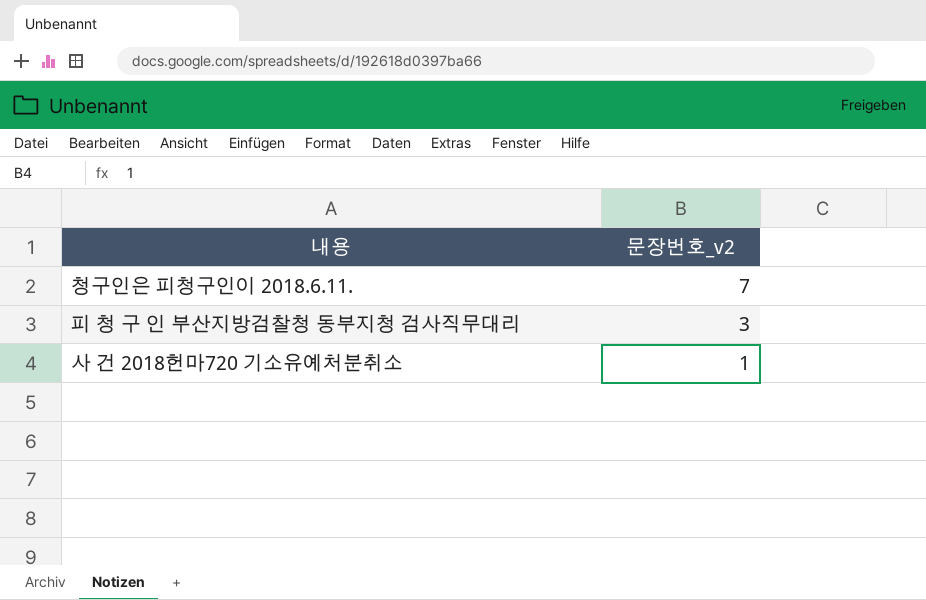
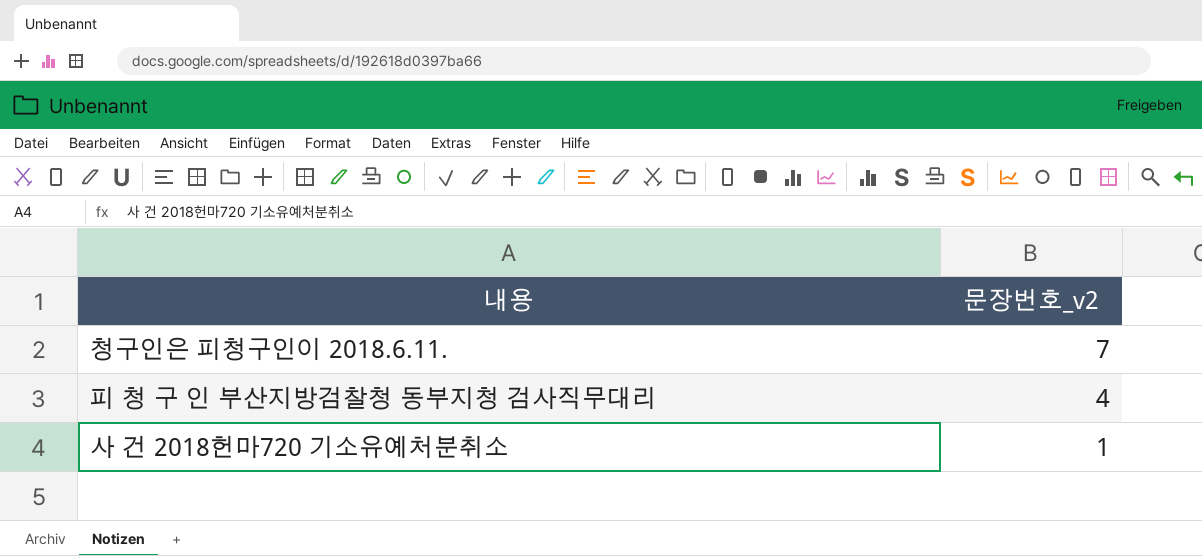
피 청 구 인 부산지방검찰청 동부지청 검사직무대리 | 문장번호_v2: 3 -> 4

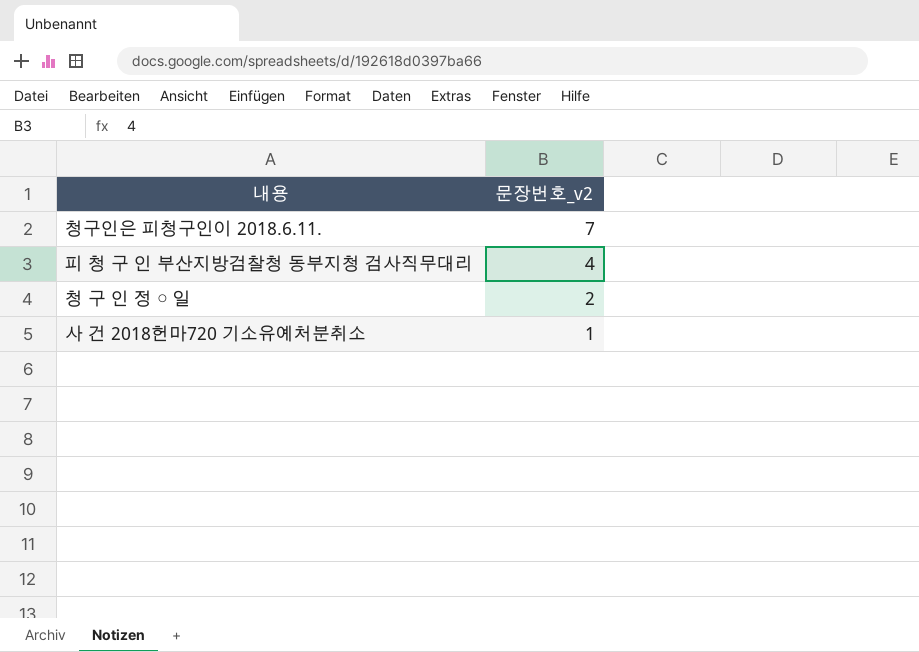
row 청 구 인 정 ○ 일: none -> 2

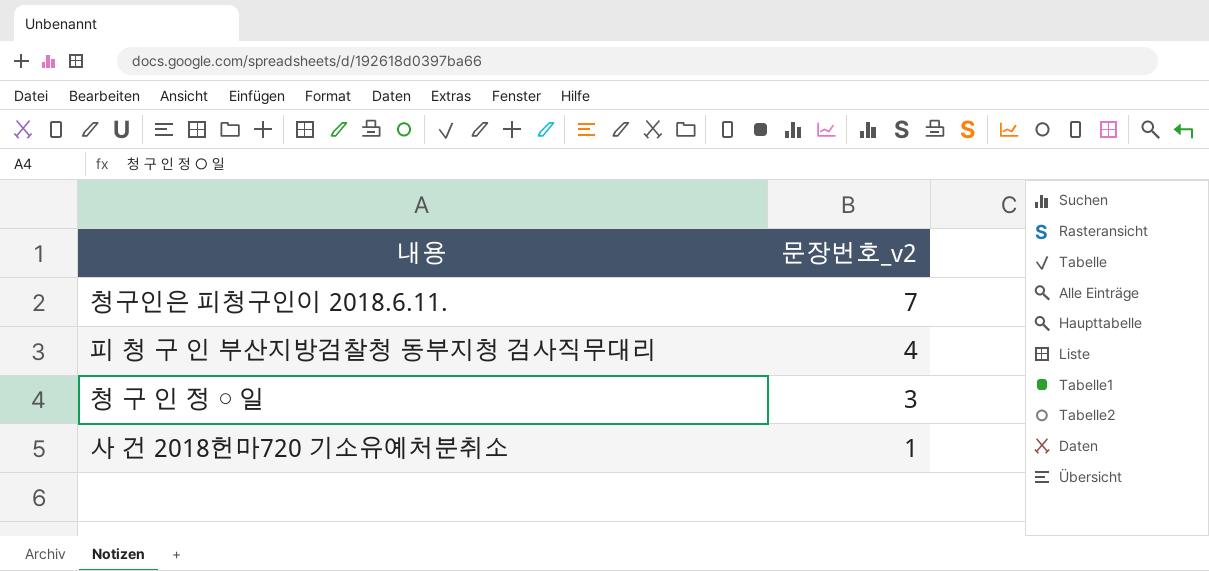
청 구 인 정 ○ 일 | 문장번호_v2: 2 -> 3

